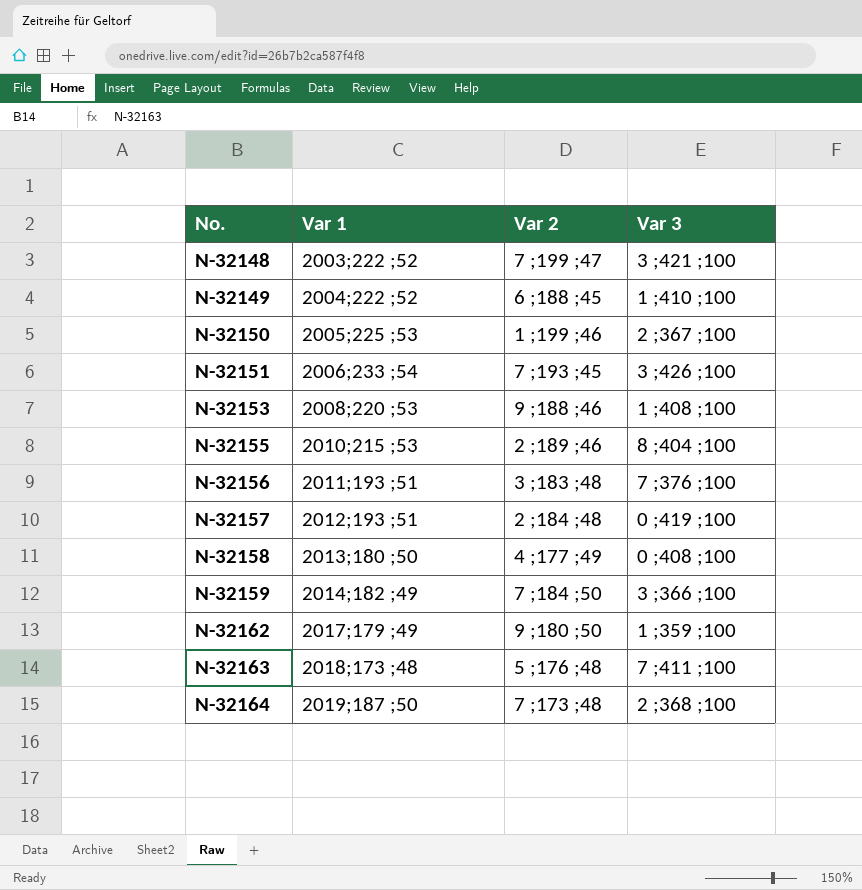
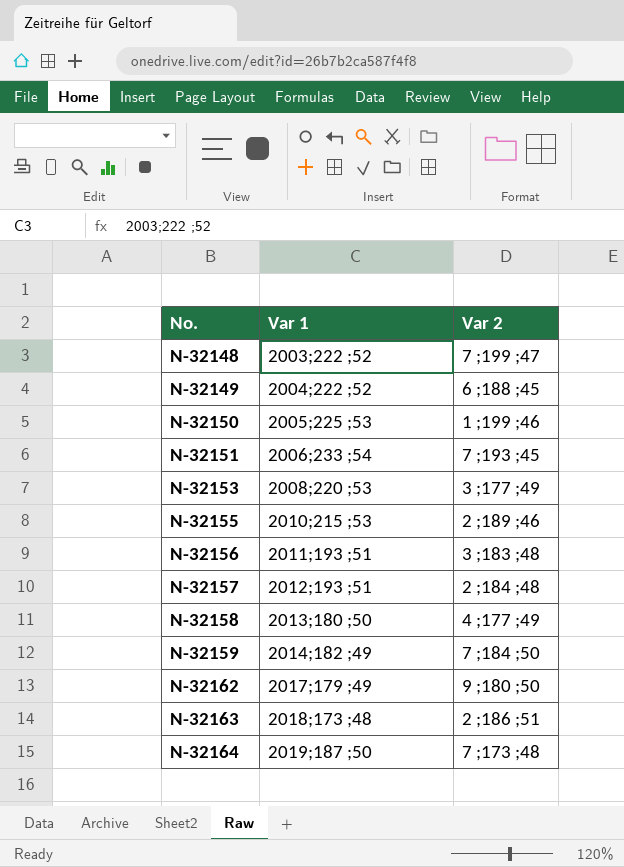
column Var 3 | position: 4 -> none
N-32153 | Var 2: 9 ;188 ;46 -> 3 ;177 ;49
N-32163 | Var 2: 5 ;176 ;48 -> 2 ;186 ;51

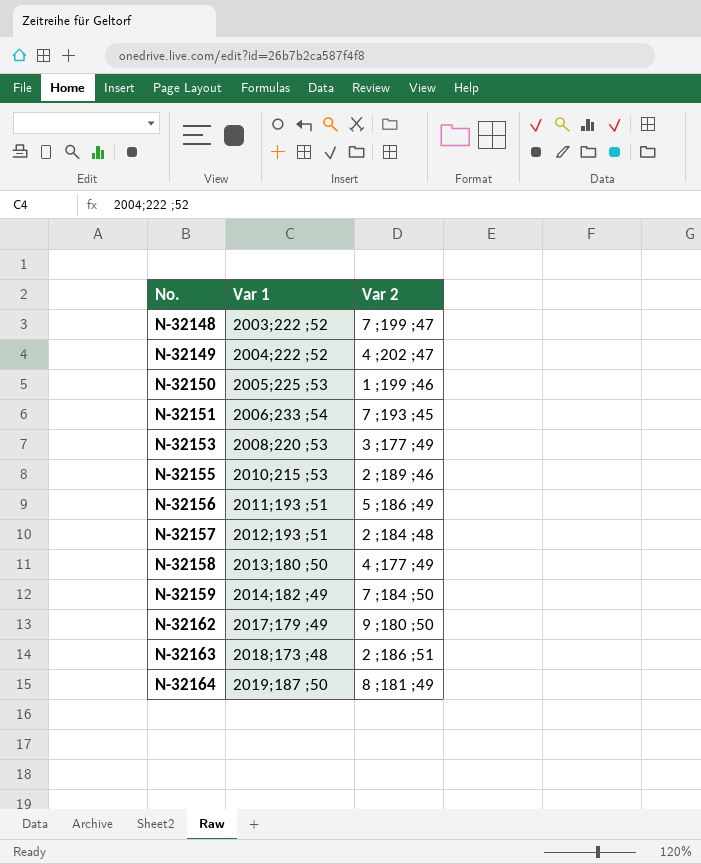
N-32149 | Var 2: 6 ;188 ;45 -> 4 ;202 ;47
N-32156 | Var 2: 3 ;183 ;48 -> 5 ;186 ;49
N-32164 | Var 2: 7 ;173 ;48 -> 8 ;181 ;49

